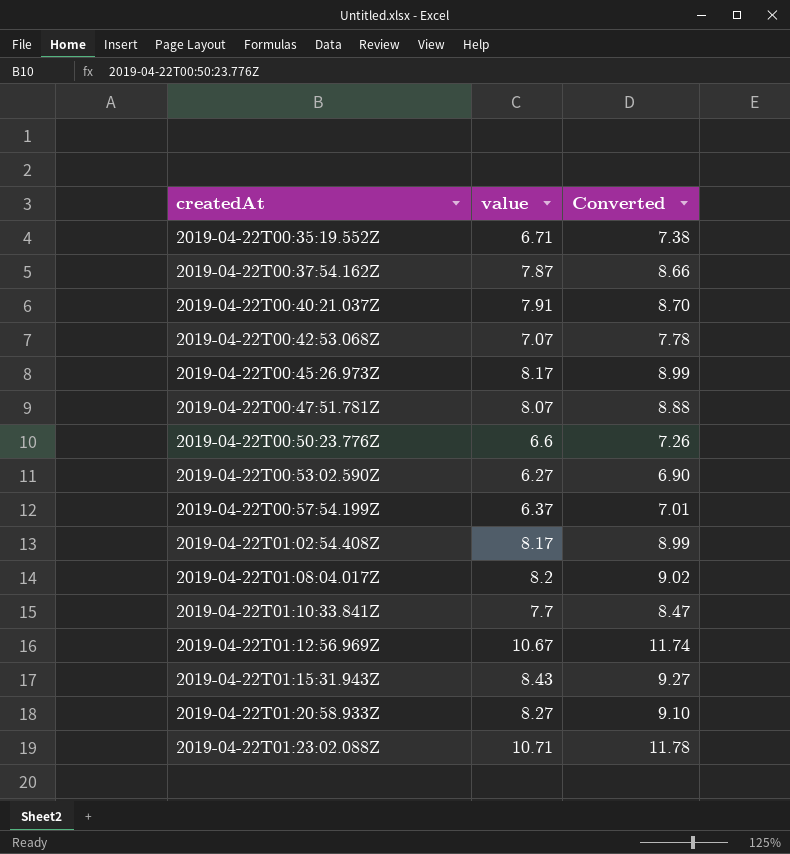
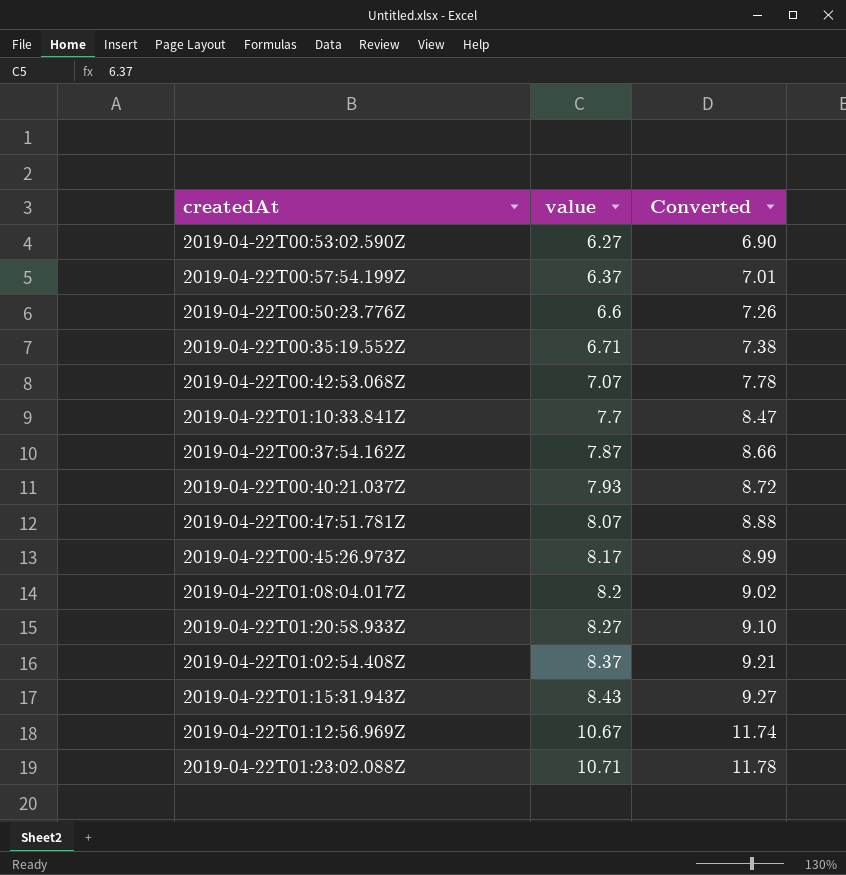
row order: createdAt ascending -> value ascending
2019-04-22T00:40:21.037Z | value: 7.91 -> 7.93
2019-04-22T00:40:21.037Z | Converted: 8.70 -> 8.72
2019-04-22T01:02:54.408Z | value: 8.17 -> 8.37
2019-04-22T01:02:54.408Z | Converted: 8.99 -> 9.21

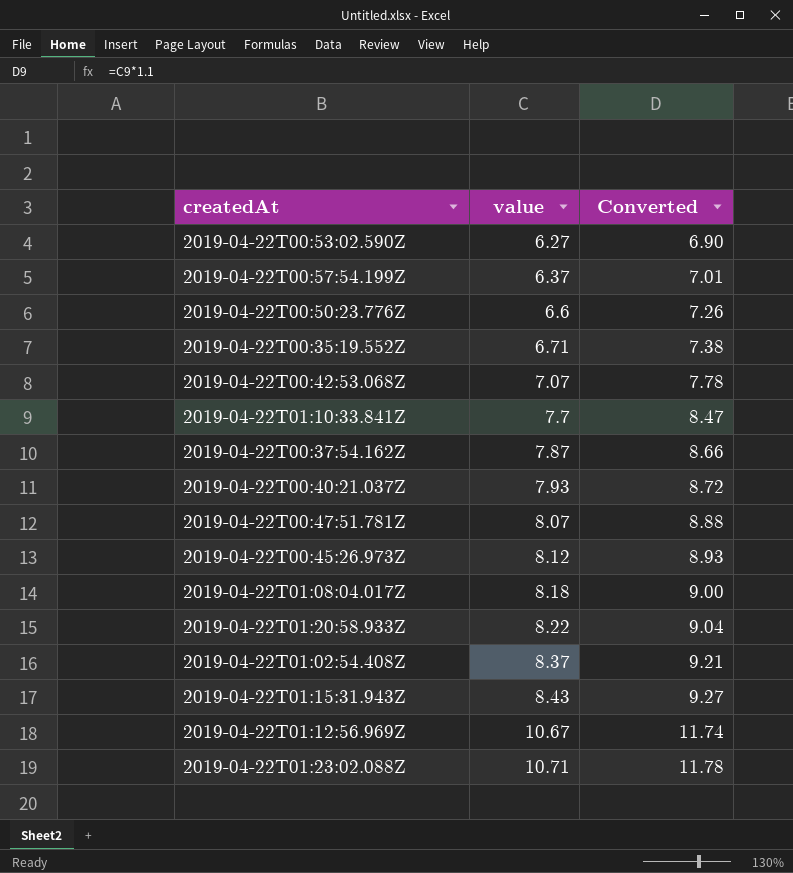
2019-04-22T00:45:26.973Z | value: 8.17 -> 8.12
2019-04-22T00:45:26.973Z | Converted: 8.99 -> 8.93
2019-04-22T01:08:04.017Z | value: 8.2 -> 8.18
2019-04-22T01:08:04.017Z | Converted: 9.02 -> 9.00
2019-04-22T01:20:58.933Z | value: 8.27 -> 8.22
2019-04-22T01:20:58.933Z | Converted: 9.10 -> 9.04

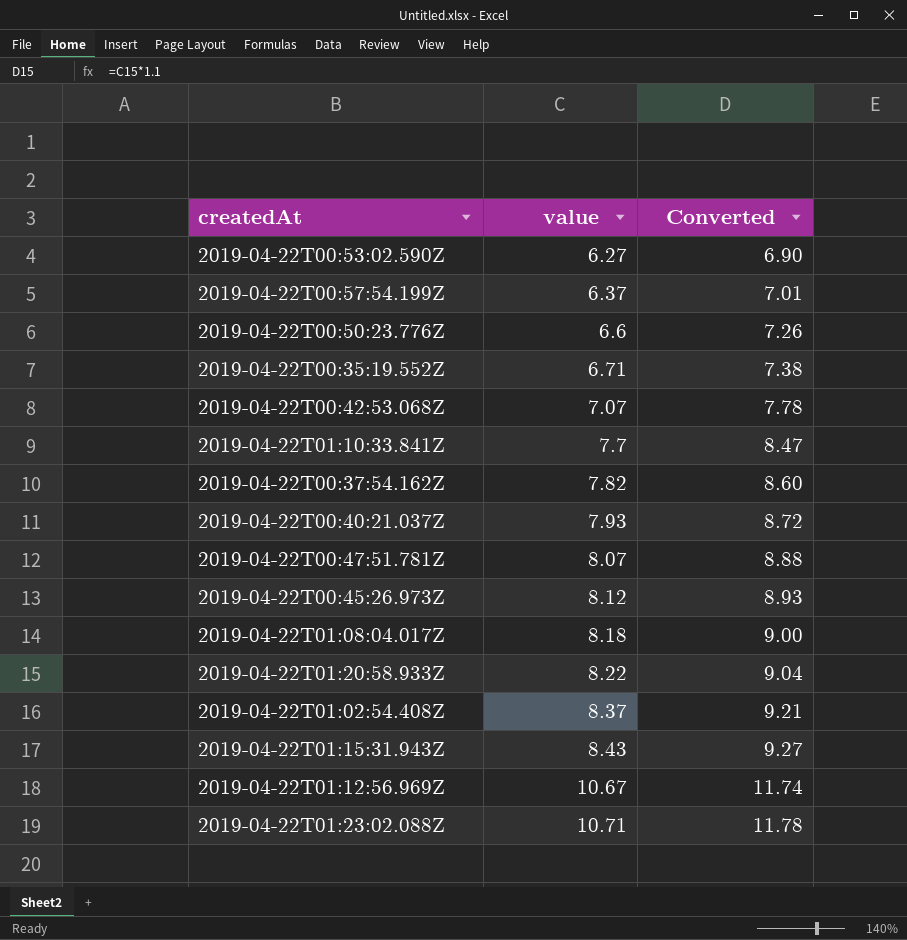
2019-04-22T00:37:54.162Z | value: 7.87 -> 7.82
2019-04-22T00:37:54.162Z | Converted: 8.66 -> 8.60

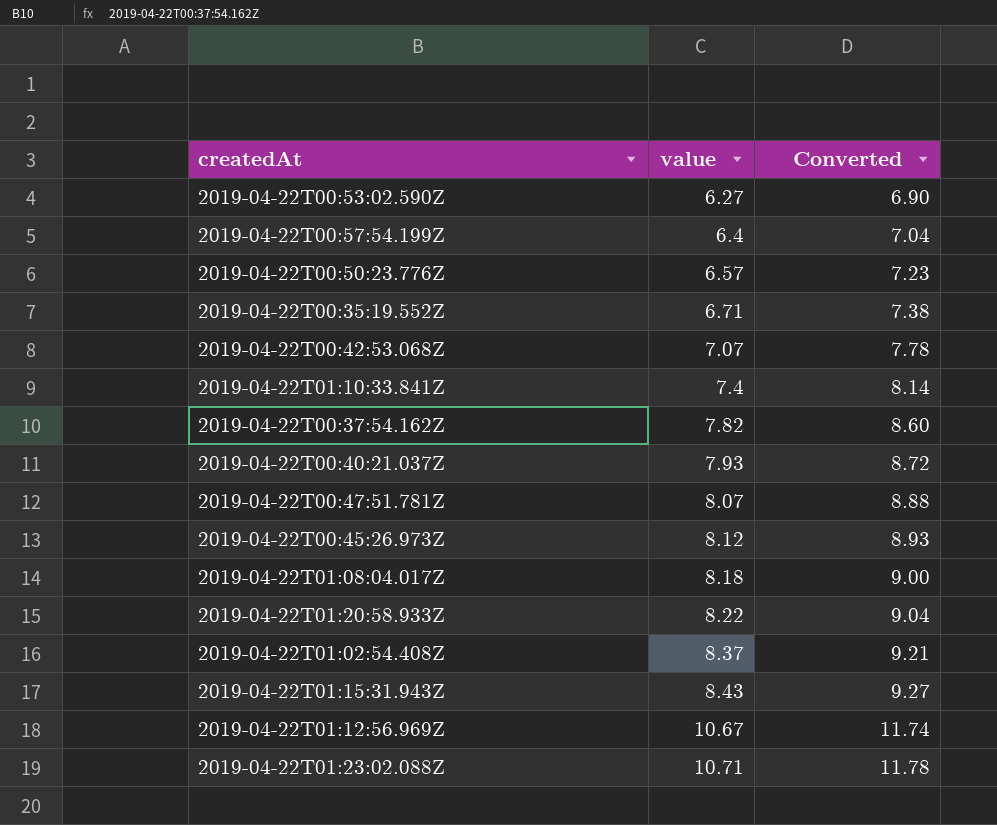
2019-04-22T00:57:54.199Z | value: 6.37 -> 6.4
2019-04-22T00:57:54.199Z | Converted: 7.01 -> 7.04
2019-04-22T00:50:23.776Z | value: 6.6 -> 6.57
2019-04-22T00:50:23.776Z | Converted: 7.26 -> 7.23
2019-04-22T01:10:33.841Z | value: 7.7 -> 7.4
2019-04-22T01:10:33.841Z | Converted: 8.47 -> 8.14

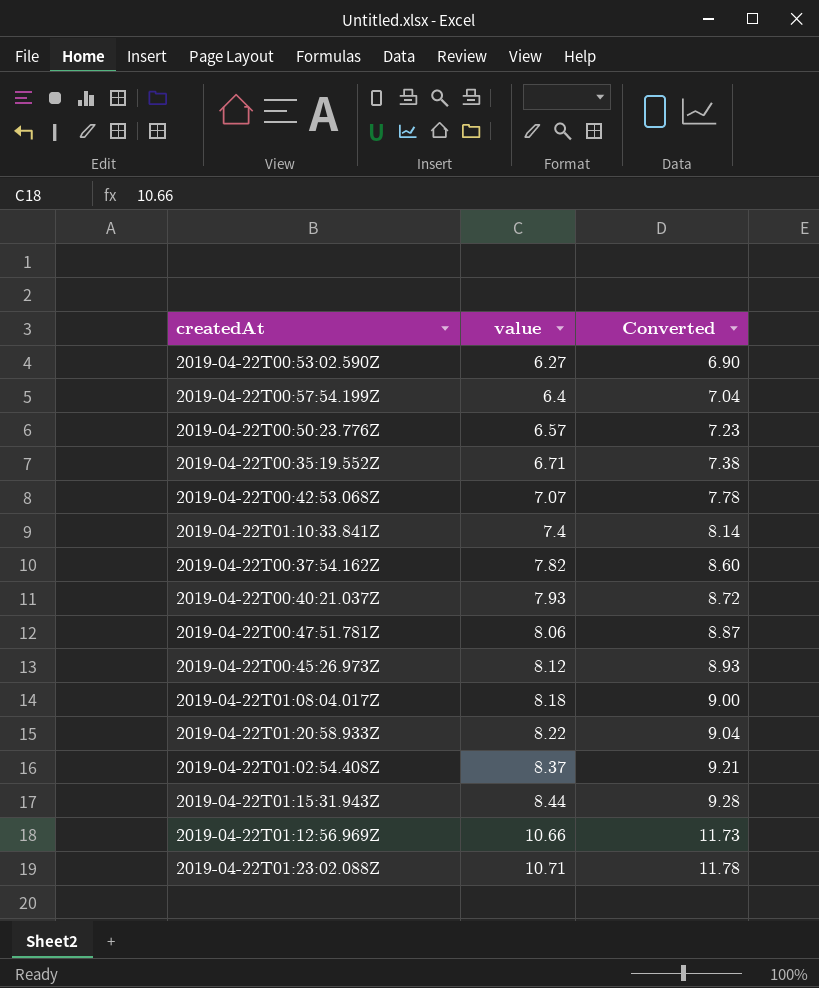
2019-04-22T00:47:51.781Z | value: 8.07 -> 8.06
2019-04-22T00:47:51.781Z | Converted: 8.88 -> 8.87
2019-04-22T01:15:31.943Z | value: 8.43 -> 8.44
2019-04-22T01:15:31.943Z | Converted: 9.27 -> 9.28
2019-04-22T01:12:56.969Z | value: 10.67 -> 10.66
2019-04-22T01:12:56.969Z | Converted: 11.74 -> 11.73

